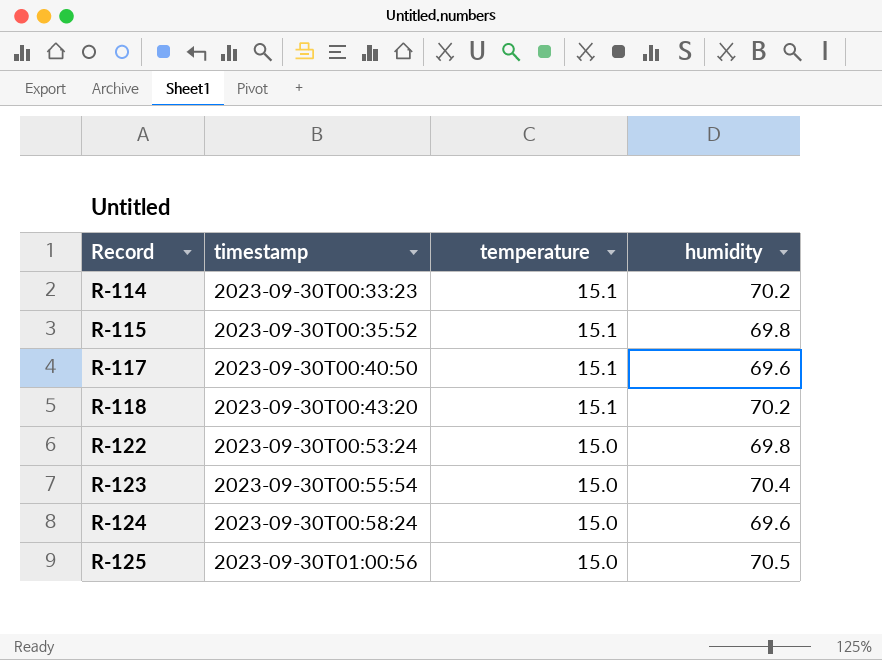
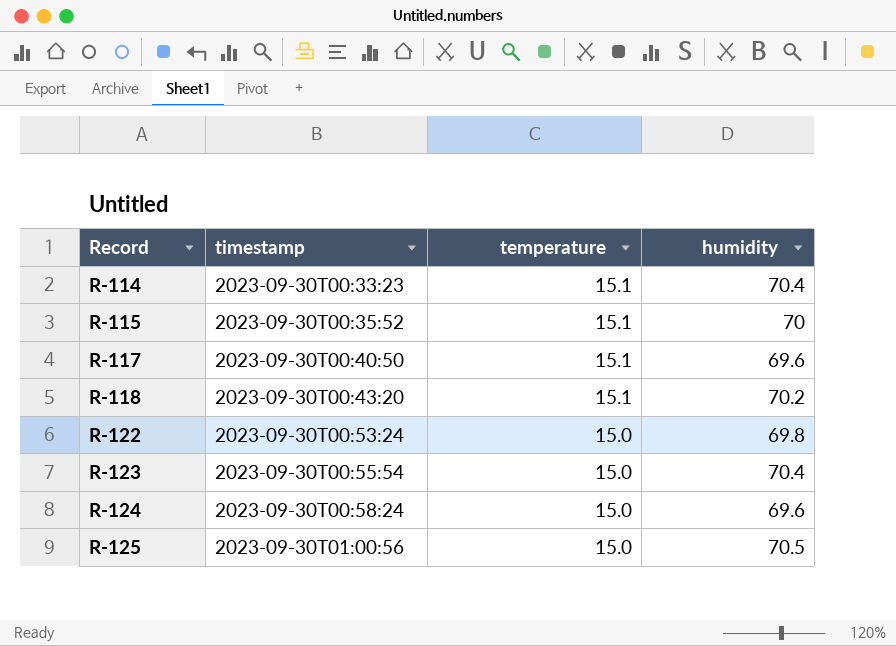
R-114 | humidity: 70.2 -> 70.4
R-115 | humidity: 69.8 -> 70

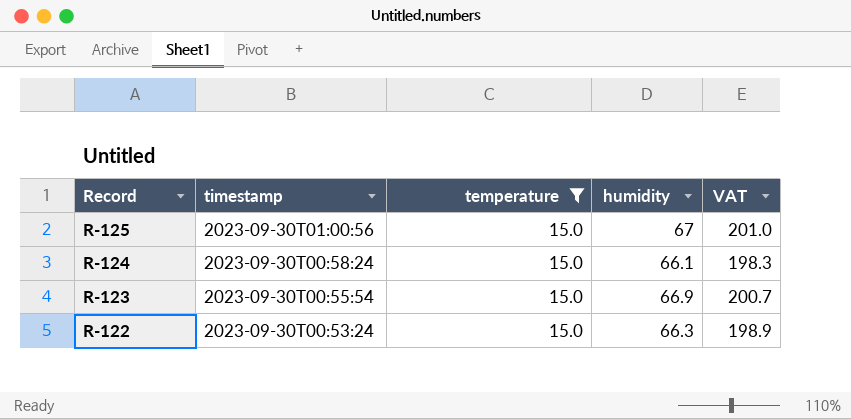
filter: none -> temperature = 15.0
row order: Record ascending -> Record descending
column VAT | formula: none -> [humidity] * 3
R-125 | humidity: 70.5 -> 67
R-124 | humidity: 69.6 -> 66.1
R-123 | humidity: 70.4 -> 66.9
R-122 | humidity: 69.8 -> 66.3

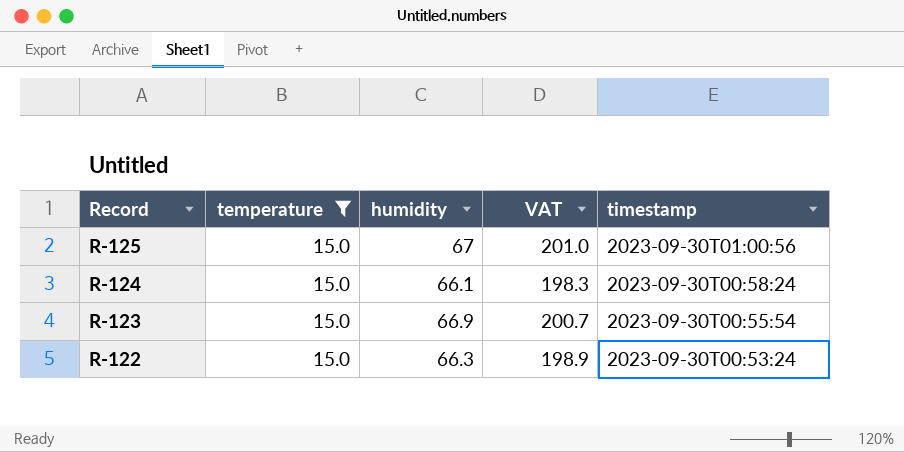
column timestamp | position: 2 -> 5

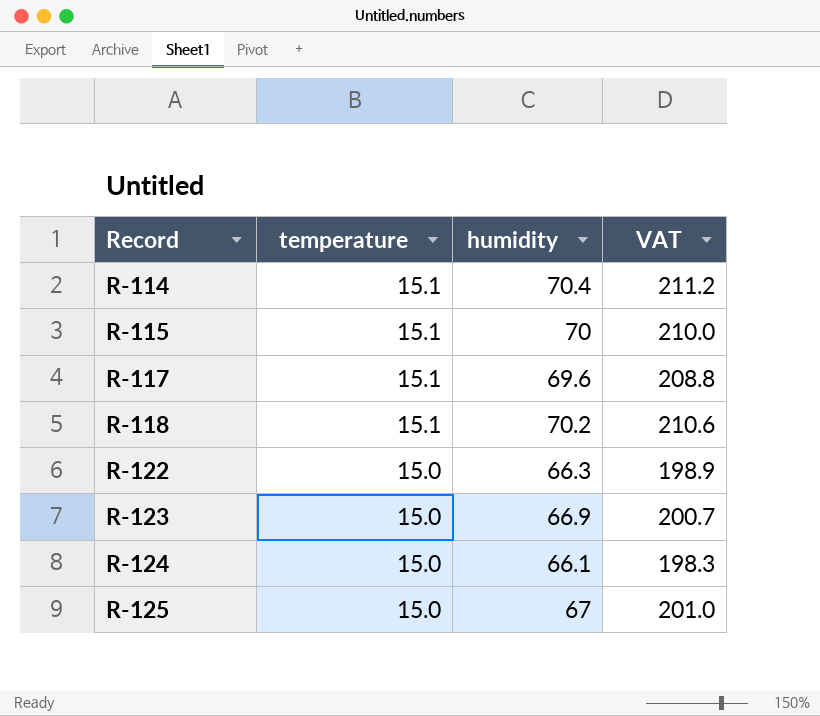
filter: temperature = 15.0 -> none
row order: Record descending -> Record ascending
column timestamp | position: 5 -> none

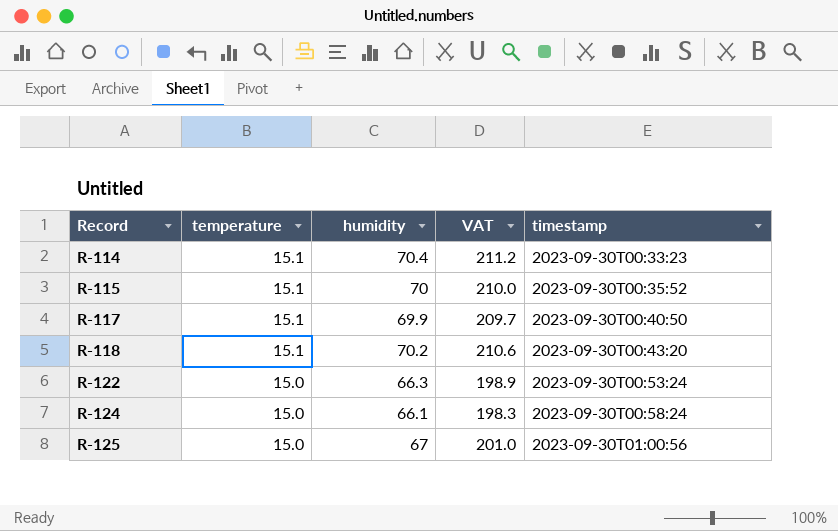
column timestamp | position: none -> 5
row R-123: 15.0 | 66.9 | 200.7 -> none
R-117 | humidity: 69.6 -> 69.9
R-117 | VAT: 208.8 -> 209.7

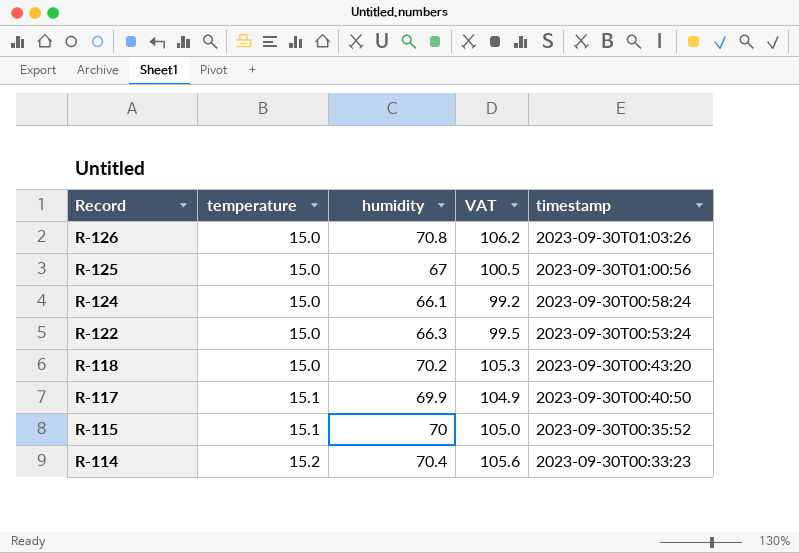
row order: Record ascending -> Record descending
column VAT | formula: [humidity] * 3 -> [humidity] * 1.5
row R-126: none -> 15.0 | 70.8 | 106.2 | 2023-09-30T01:03:26
R-118 | temperature: 15.1 -> 15.0
R-114 | temperature: 15.1 -> 15.2

